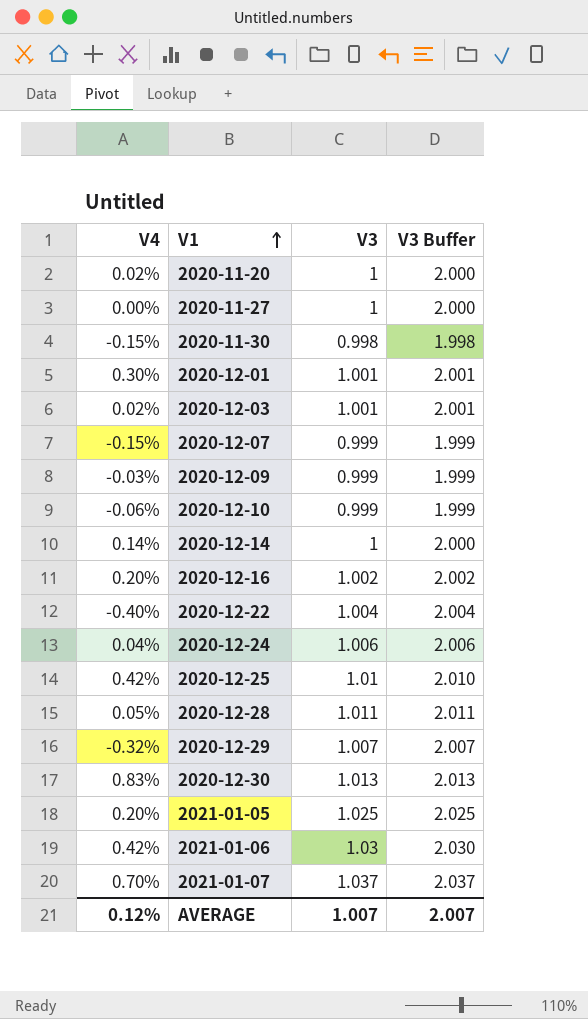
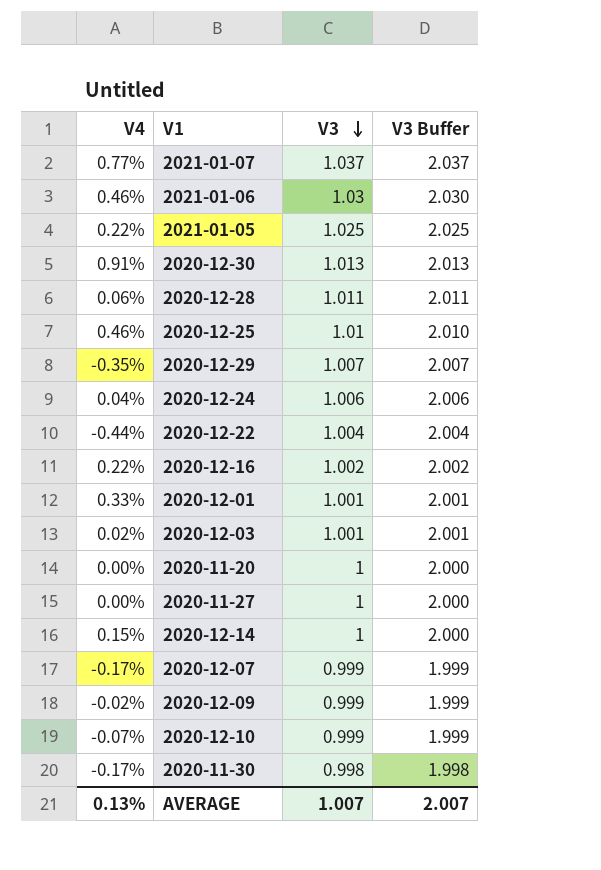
row order: V1 ascending -> V3 descending
2021-01-07 | V4: 0.70% -> 0.77%
2021-01-06 | V4: 0.42% -> 0.46%
2021-01-05 | V4: 0.20% -> 0.22%
2020-12-30 | V4: 0.83% -> 0.91%
2020-12-28 | V4: 0.05% -> 0.06%
2020-12-25 | V4: 0.42% -> 0.46%
2020-12-29 | V4: -0.32% -> -0.35%
2020-12-22 | V4: -0.40% -> -0.44%
2020-12-16 | V4: 0.20% -> 0.22%
2020-12-01 | V4: 0.30% -> 0.33%
2020-11-20 | V4: 0.02% -> 0.00%
2020-12-14 | V4: 0.14% -> 0.15%
2020-12-07 | V4: -0.15% -> -0.17%
2020-12-09 | V4: -0.03% -> -0.02%
2020-12-10 | V4: -0.06% -> -0.07%
2020-11-30 | V4: -0.15% -> -0.17%
AVERAGE | V4: 0.12% -> 0.13%

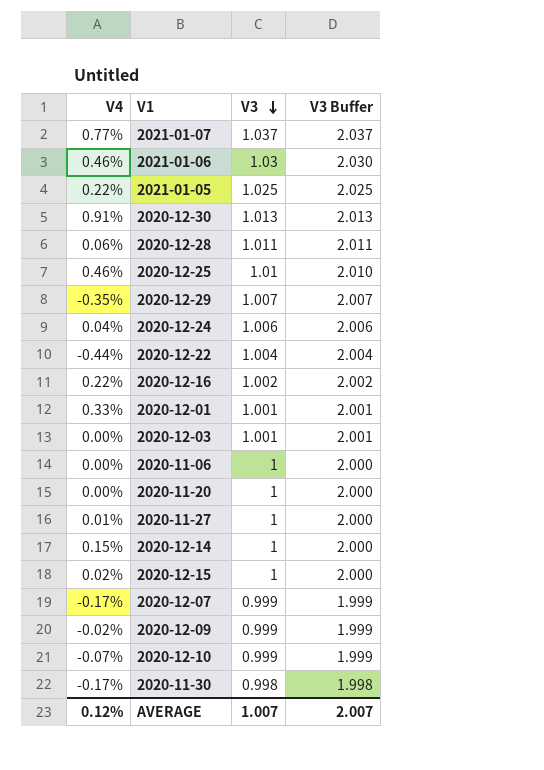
2020-12-03 | V4: 0.02% -> 0.00%
row 2020-11-06: none -> 0.00% | 1 | 2.000
2020-11-27 | V4: 0.00% -> 0.01%
row 2020-12-15: none -> 0.02% | 1 | 2.000
AVERAGE | V4: 0.13% -> 0.12%

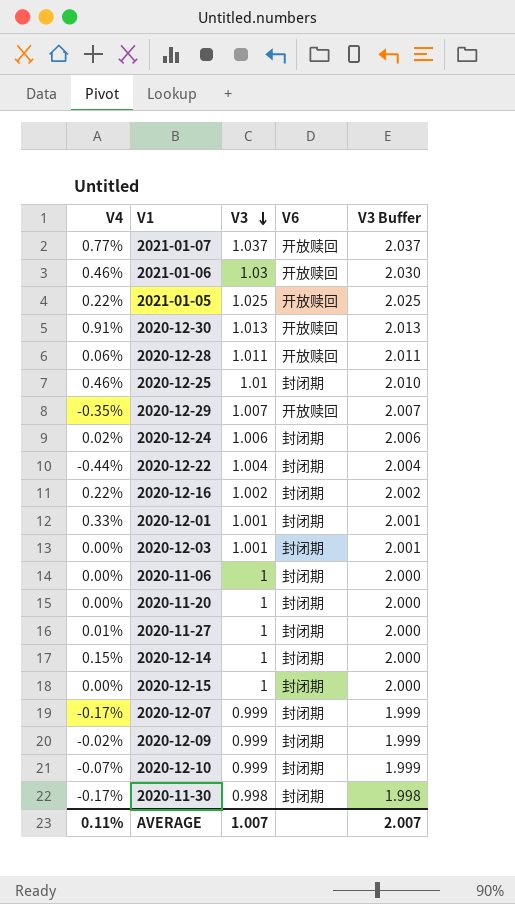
column V6 | position: none -> 4
2020-12-24 | V4: 0.04% -> 0.02%
2020-12-15 | V4: 0.02% -> 0.00%
AVERAGE | V4: 0.12% -> 0.11%

